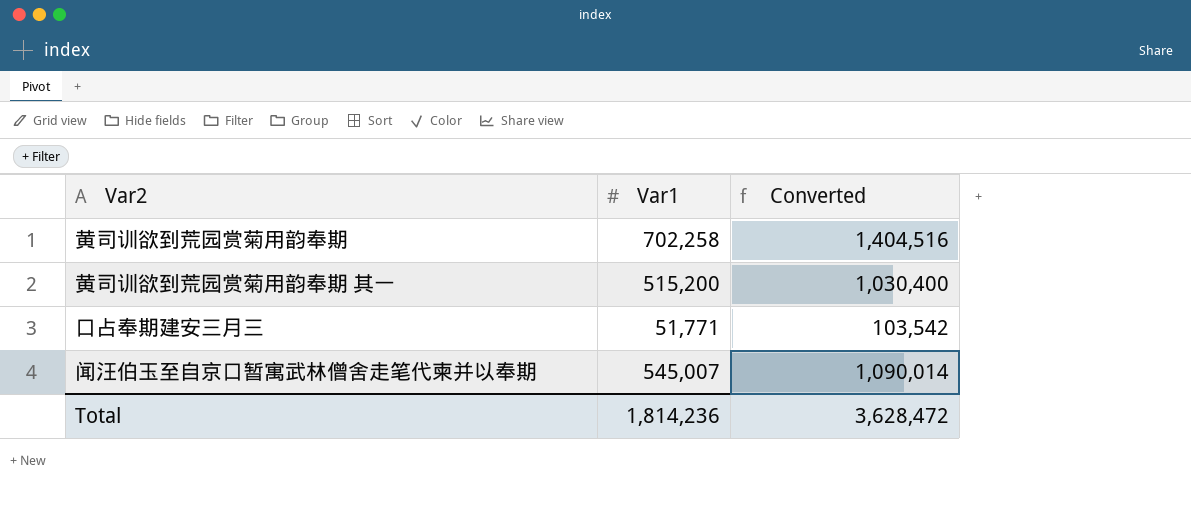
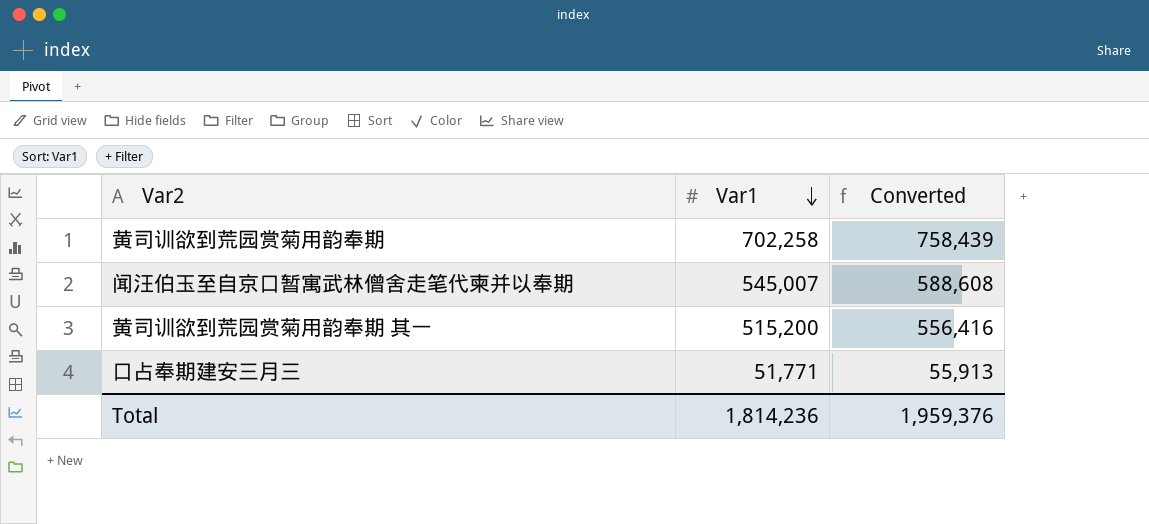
row order: none -> Var1 descending
column Converted | formula: [Var1] * 2 -> [Var1] * 1.08
Total | Converted: 3,628,472 -> 1,959,376

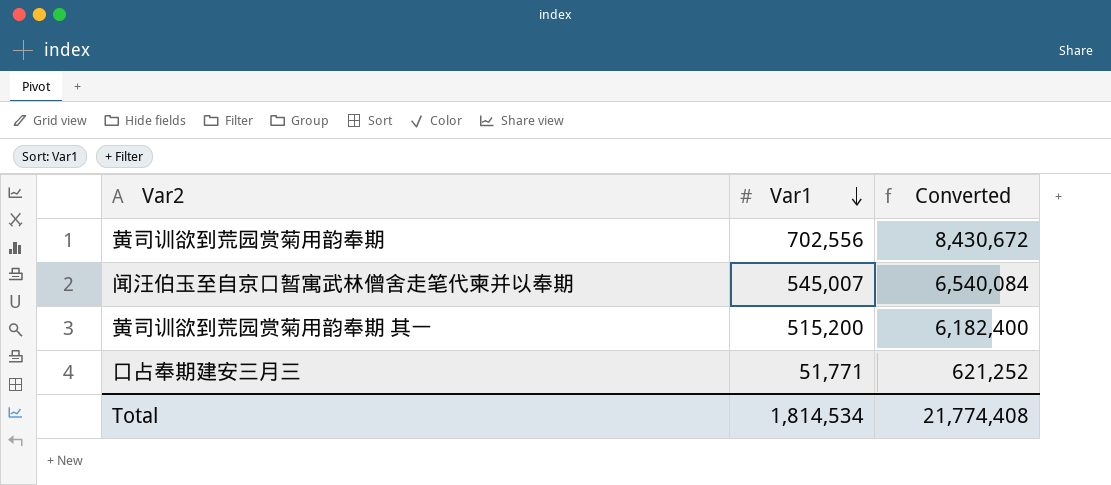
column Converted | formula: [Var1] * 1.08 -> [Var1] * 12
黄司训欲到荒园赏菊用韵奉期 | Var1: 702,258 -> 702,556
Total | Var1: 1,814,236 -> 1,814,534
Total | Converted: 1,959,376 -> 21,774,408

